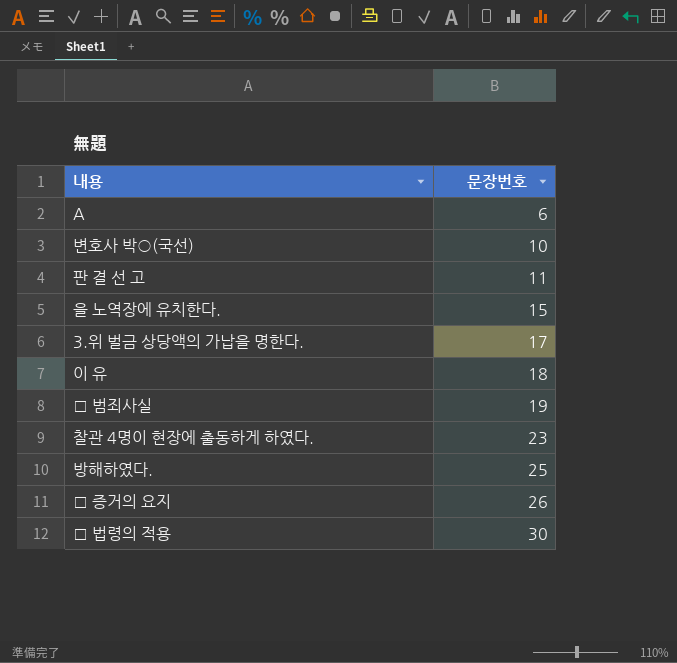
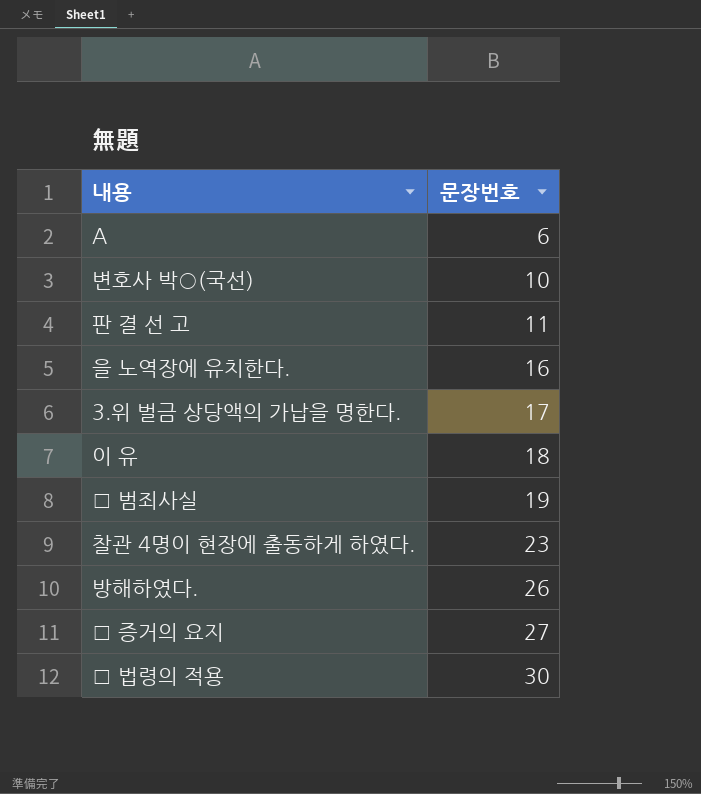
을 노역장에 유치한다. | 문장번호: 15 -> 16
방해하였다. | 문장번호: 25 -> 26
□ 증거의 요지 | 문장번호: 26 -> 27

